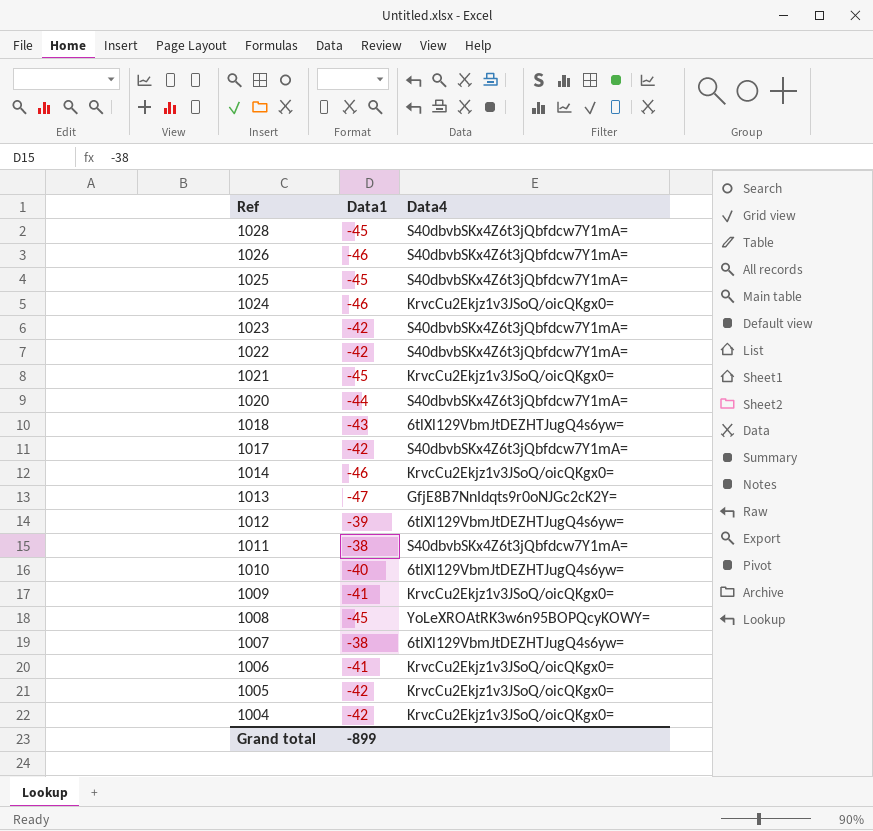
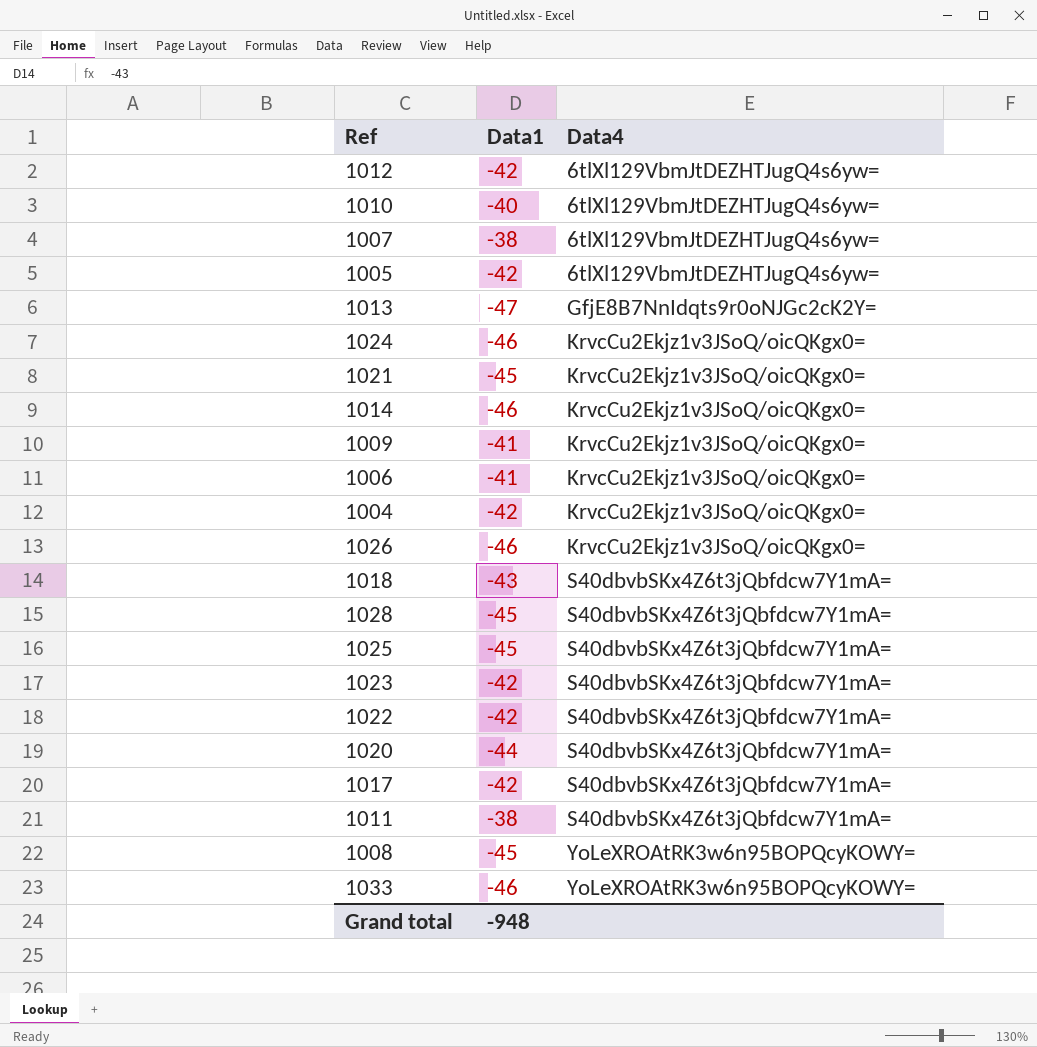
row order: Ref descending -> Data4 ascending
1012 | Data1: -39 -> -42
1005 | Data4: KrvcCu2Ekjz1v3JSoQ/oicQKgx0= -> 6tlXl129VbmJtDEZHTJugQ4s6yw=
1026 | Data4: S40dbvbSKx4Z6t3jQbfdcw7Y1mA= -> KrvcCu2Ekjz1v3JSoQ/oicQKgx0=
1018 | Data4: 6tlXl129VbmJtDEZHTJugQ4s6yw= -> S40dbvbSKx4Z6t3jQbfdcw7Y1mA=
row 1033: none -> -46 | YoLeXROAtRK3w6n95BOPQcyKOWY=
Grand total | Data1: -899 -> -948

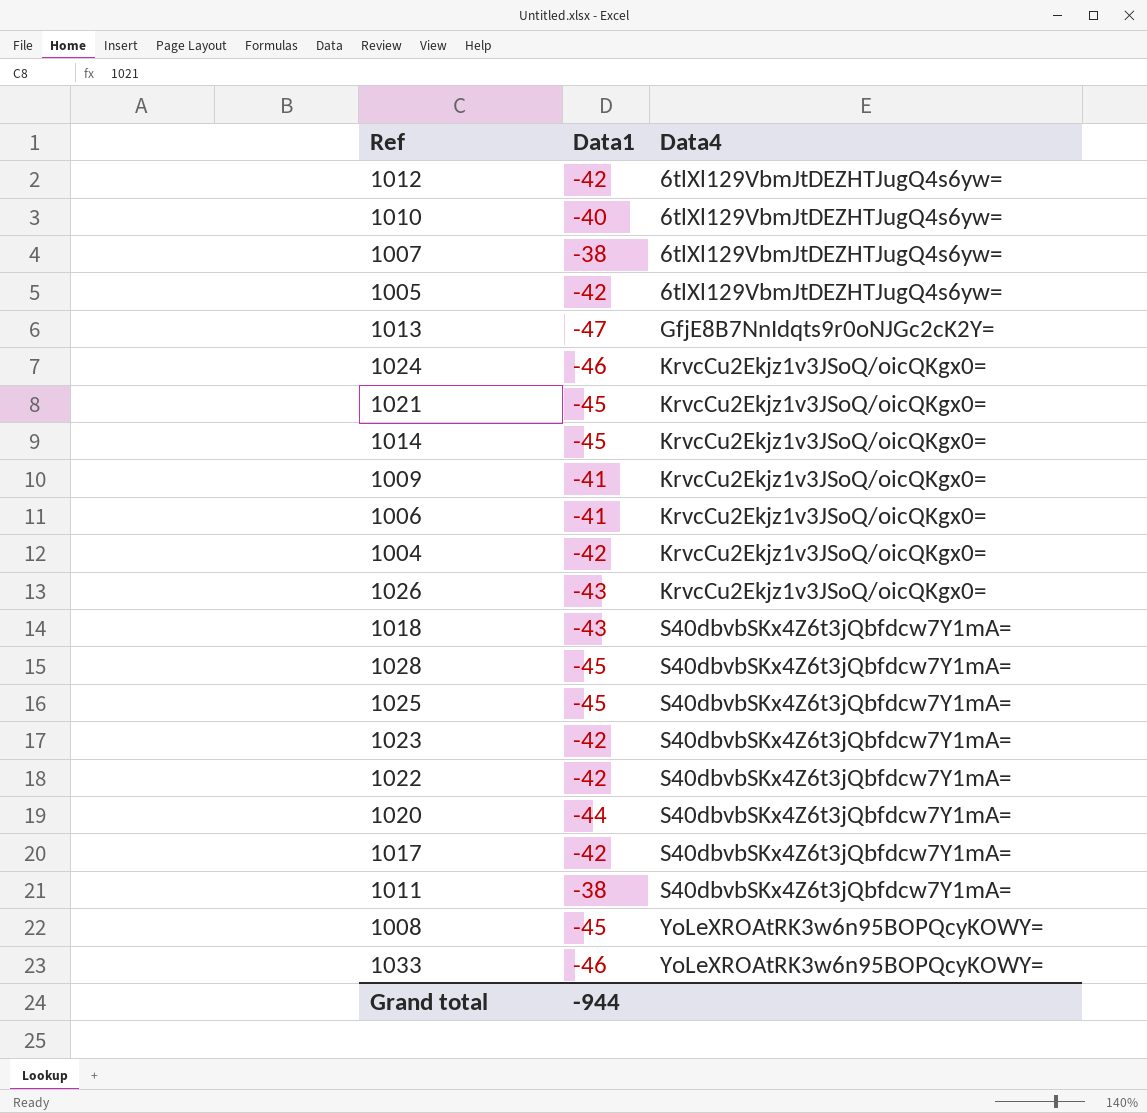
1014 | Data1: -46 -> -45
1026 | Data1: -46 -> -43
Grand total | Data1: -948 -> -944

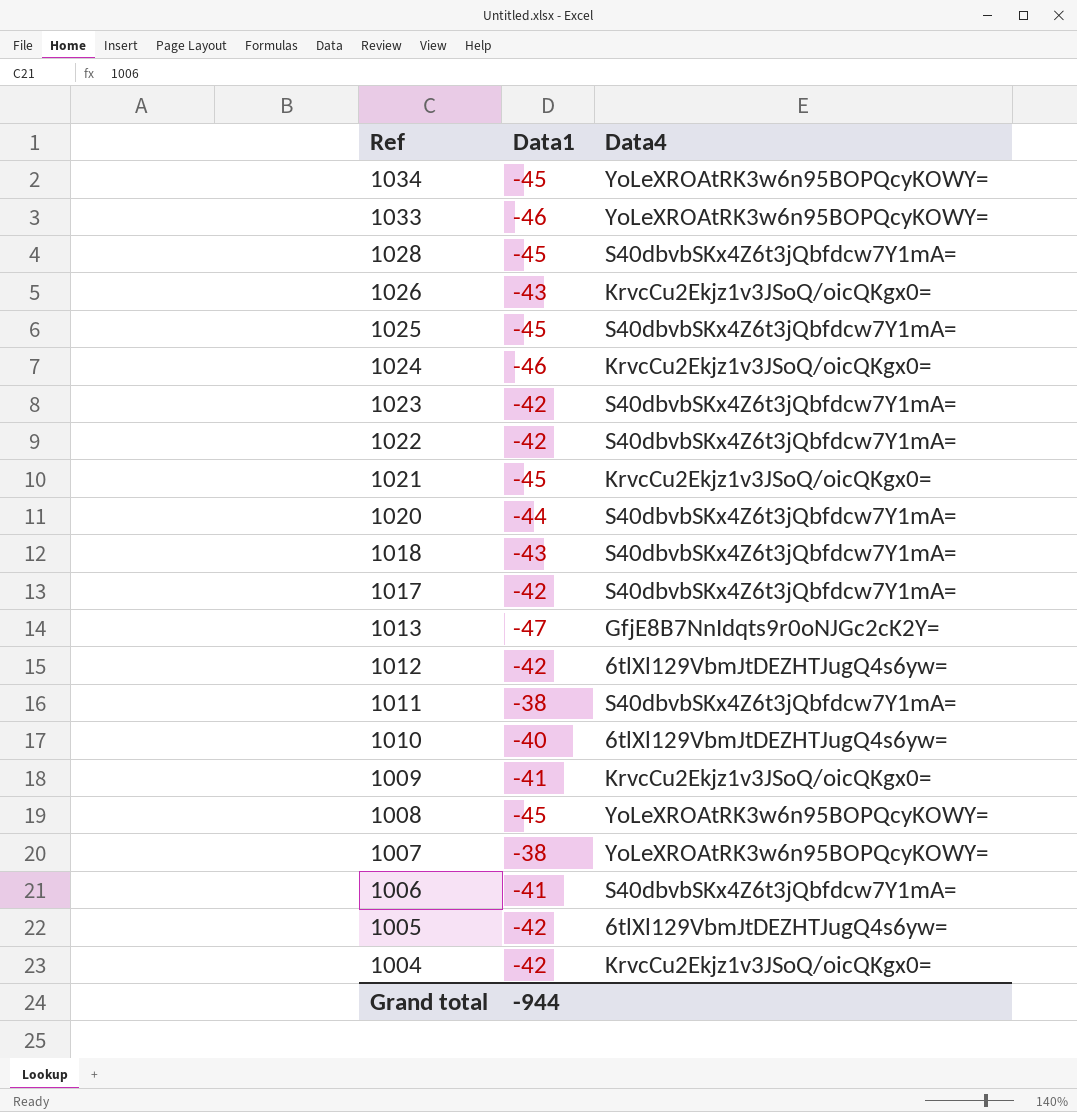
row order: Data4 ascending -> Ref descending
row 1014: -45 | KrvcCu2Ekjz1v3JSoQ/oicQKgx0= -> none
row 1034: none -> -45 | YoLeXROAtRK3w6n95BOPQcyKOWY=
1007 | Data4: 6tlXl129VbmJtDEZHTJugQ4s6yw= -> YoLeXROAtRK3w6n95BOPQcyKOWY=
1006 | Data4: KrvcCu2Ekjz1v3JSoQ/oicQKgx0= -> S40dbvbSKx4Z6t3jQbfdcw7Y1mA=

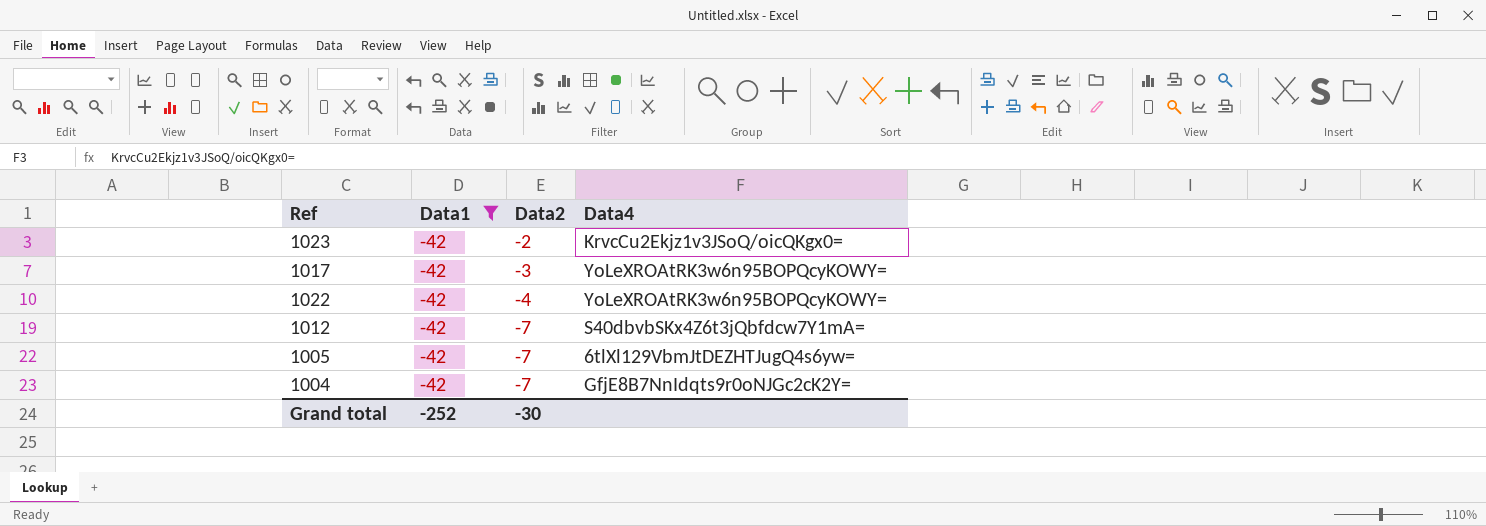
filter: none -> Data1 = -42
row order: Ref descending -> Data2 descending
column Data2 | position: none -> 3
1023 | Data4: S40dbvbSKx4Z6t3jQbfdcw7Y1mA= -> KrvcCu2Ekjz1v3JSoQ/oicQKgx0=
1017 | Data4: S40dbvbSKx4Z6t3jQbfdcw7Y1mA= -> YoLeXROAtRK3w6n95BOPQcyKOWY=
1022 | Data4: S40dbvbSKx4Z6t3jQbfdcw7Y1mA= -> YoLeXROAtRK3w6n95BOPQcyKOWY=
1012 | Data4: 6tlXl129VbmJtDEZHTJugQ4s6yw= -> S40dbvbSKx4Z6t3jQbfdcw7Y1mA=
1004 | Data4: KrvcCu2Ekjz1v3JSoQ/oicQKgx0= -> GfjE8B7NnIdqts9r0oNJGc2cK2Y=
Grand total | Data1: -944 -> -252

